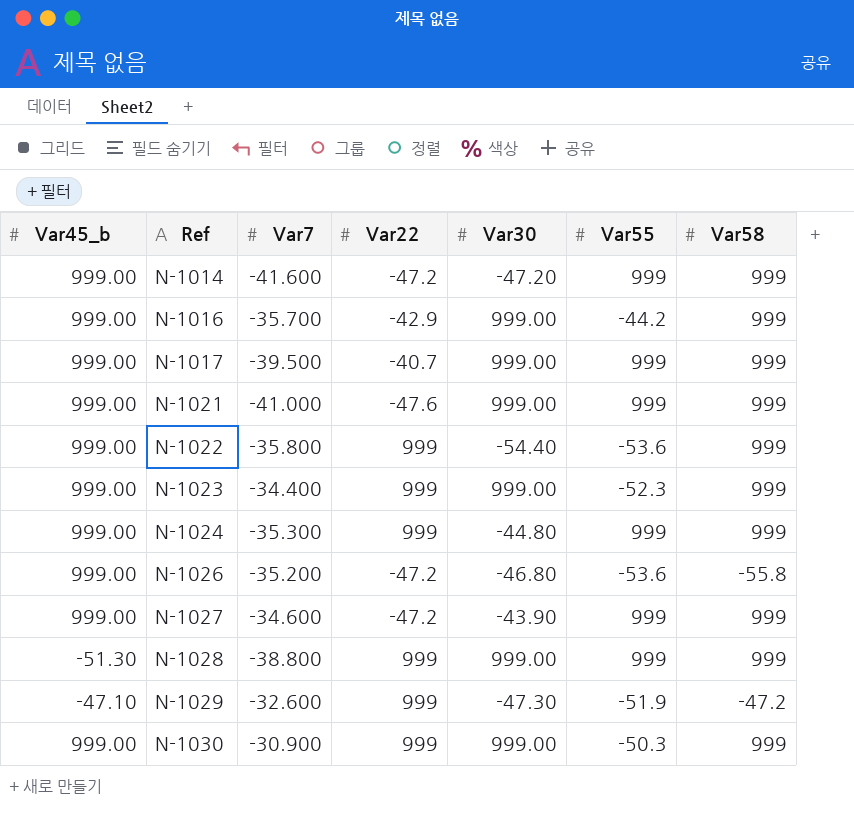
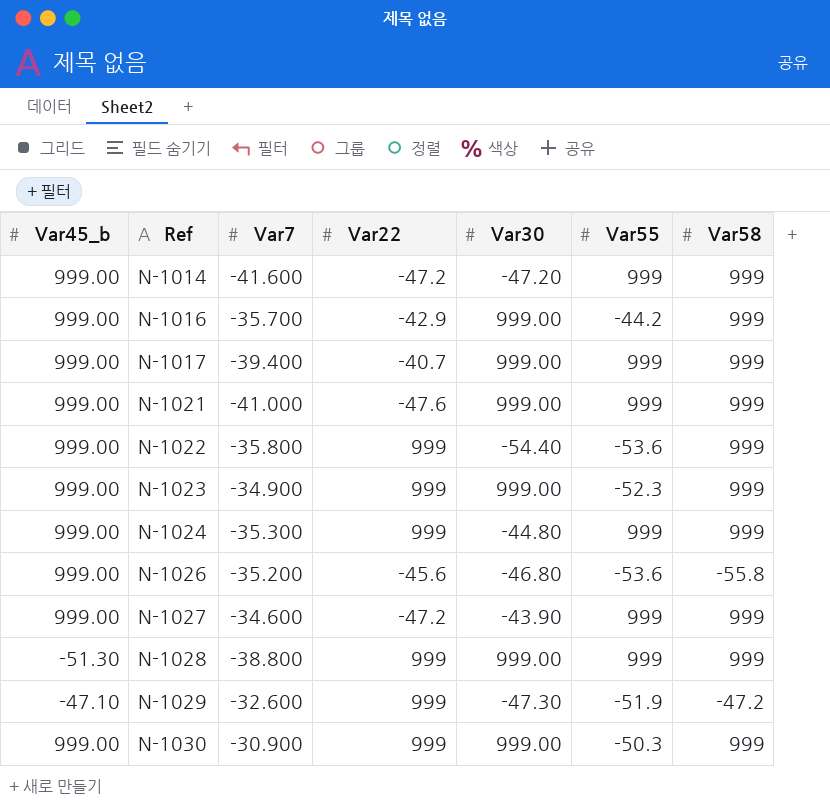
N-1017 | Var7: -39.500 -> -39.400
N-1023 | Var7: -34.400 -> -34.900
N-1026 | Var22: -47.2 -> -45.6

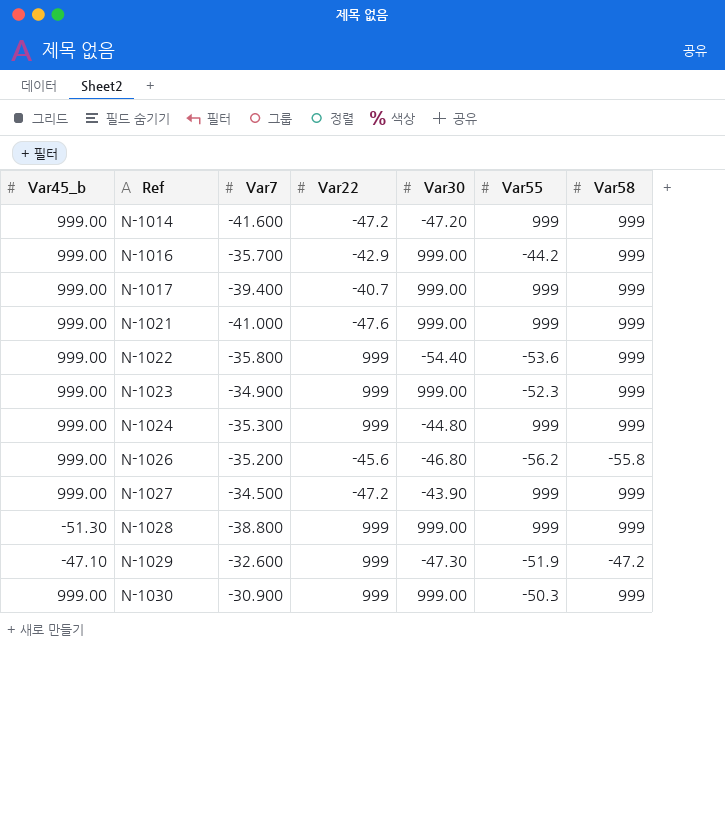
N-1026 | Var55: -53.6 -> -56.2
N-1027 | Var7: -34.600 -> -34.500

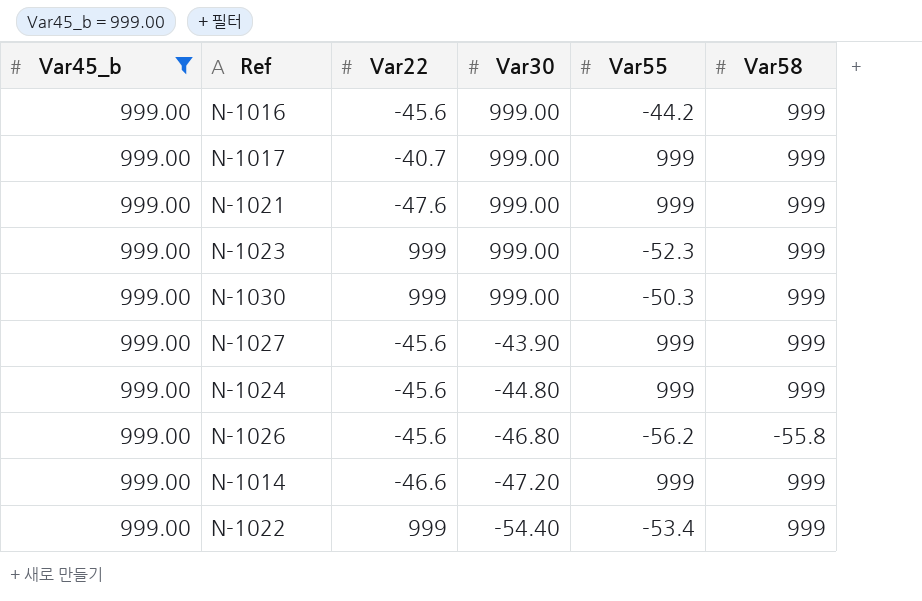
filter: none -> Var45_b = 999.00
row order: Ref ascending -> Var30 descending
column Var7 | position: 3 -> none
N-1016 | Var22: -42.9 -> -45.6
N-1027 | Var22: -47.2 -> -45.6
N-1024 | Var22: 999 -> -45.6
N-1014 | Var22: -47.2 -> -46.6
N-1022 | Var55: -53.6 -> -53.4

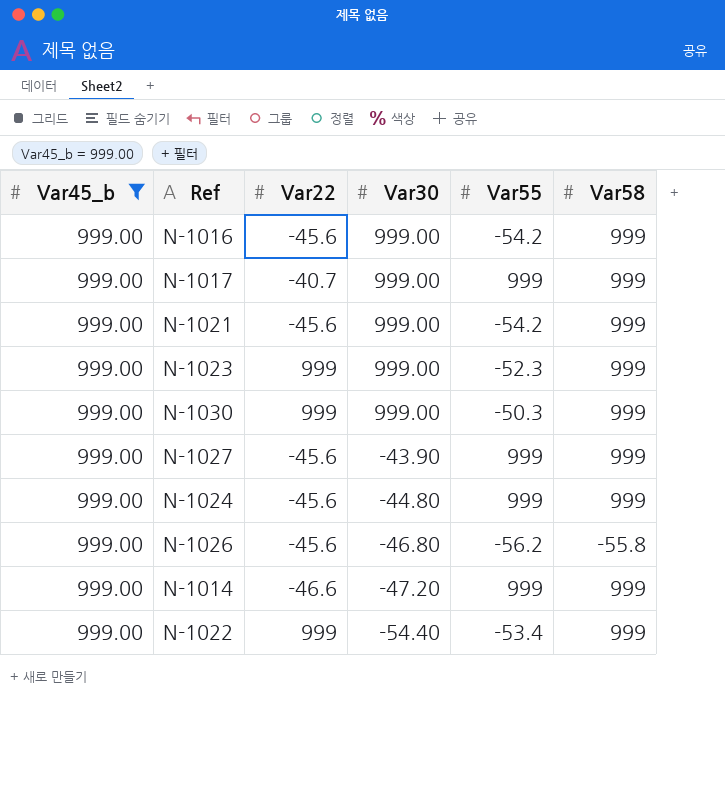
N-1016 | Var55: -44.2 -> -54.2
N-1021 | Var22: -47.6 -> -45.6
N-1021 | Var55: 999 -> -54.2

